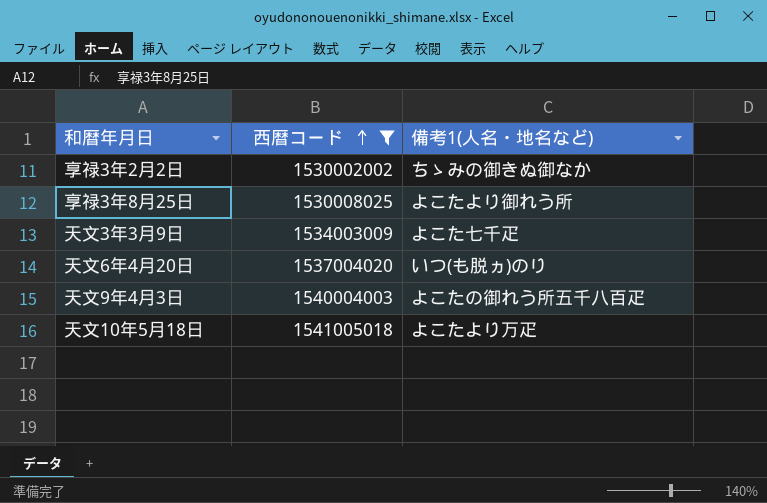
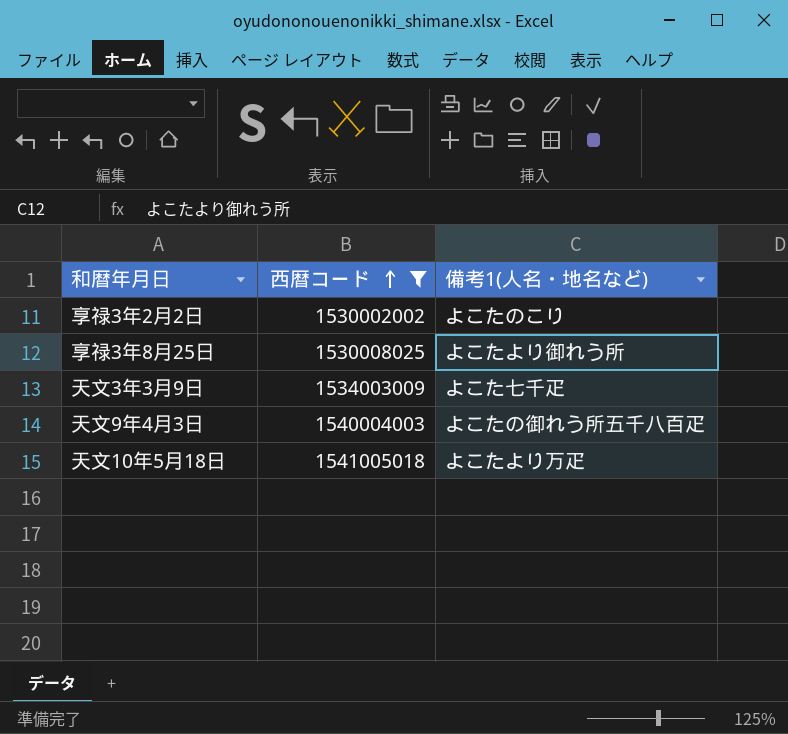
row 天文6年4月20日: 1537004020 | いつ(も脱ヵ)のり -> none
享禄3年2月2日 | 備考1(人名・地名など): ちゝみの御きぬ御なか -> よこたのこり

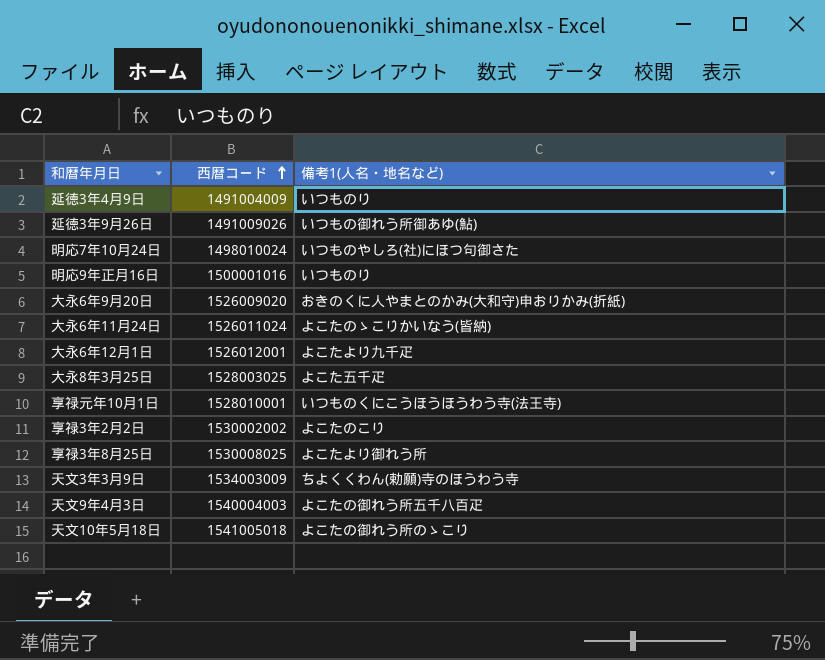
filter: 西暦コード >= 1530002002 -> none
天文3年3月9日 | 備考1(人名・地名など): よこた七千疋 -> ちよくくわん(勅願)寺のほうわう寺
天文10年5月18日 | 備考1(人名・地名など): よこたより万疋 -> よこたの御れう所のゝこり

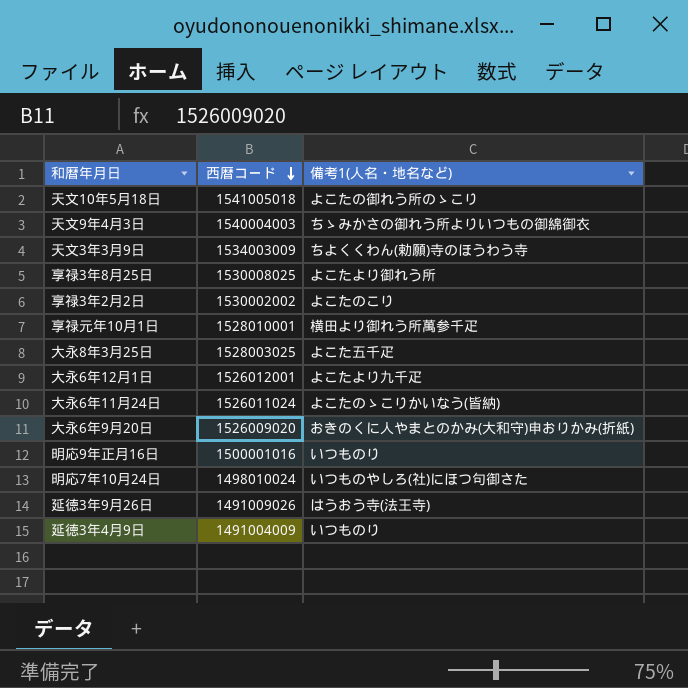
row order: 西暦コード ascending -> 西暦コード descending
天文9年4月3日 | 備考1(人名・地名など): よこたの御れう所五千八百疋 -> ちゝみかさの御れう所よりいつもの御綿御衣
享禄元年10月1日 | 備考1(人名・地名など): いつものくにこうほうほうわう寺(法王寺) -> 横田より御れう所萬参千疋
延徳3年9月26日 | 備考1(人名・地名など): いつもの御れう所御あゆ(鮎) -> はうおう寺(法王寺)

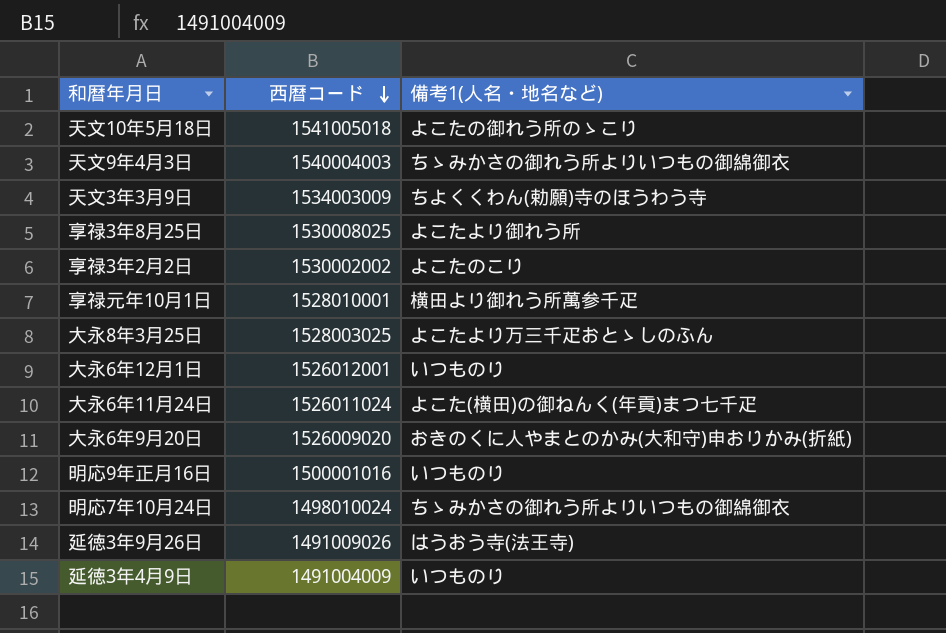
大永8年3月25日 | 備考1(人名・地名など): よこた五千疋 -> よこたより万三千疋おとゝしのふん
大永6年12月1日 | 備考1(人名・地名など): よこたより九千疋 -> いつものり
大永6年11月24日 | 備考1(人名・地名など): よこたのゝこりかいなう(皆納) -> よこた(横田)の御ねんく(年貢)まつ七千疋
明応7年10月24日 | 備考1(人名・地名など): いつものやしろ(社)にほつ句御さた -> ちゝみかさの御れう所よりいつもの御綿御衣

